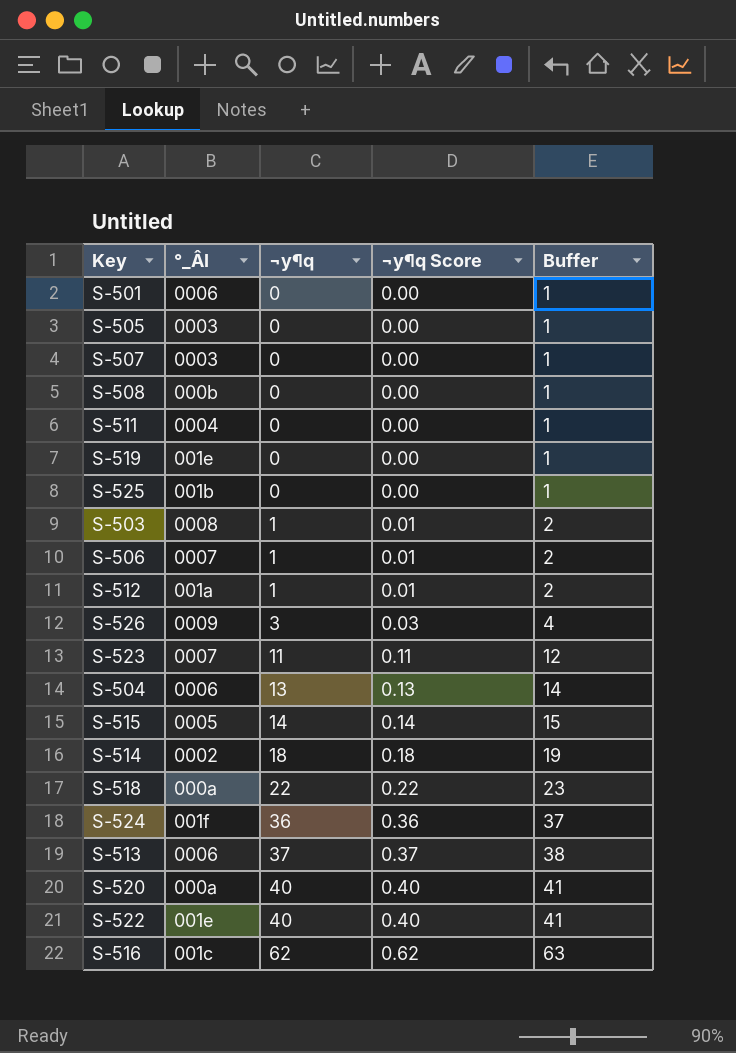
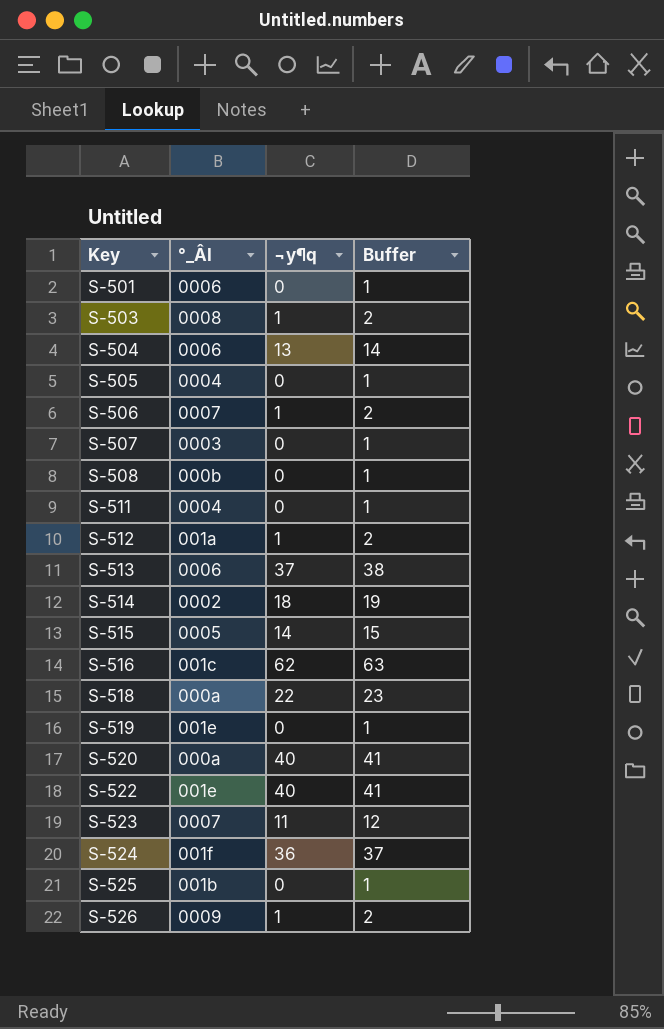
row order: ¬y¶q ascending -> Key ascending
column ¬y¶q Score | formula: [¬y¶q] * 0.01 -> none
S-505 | °_ÂI: 0003 -> 0004
S-526 | ¬y¶q: 3 -> 1
S-526 | Buffer: 4 -> 2

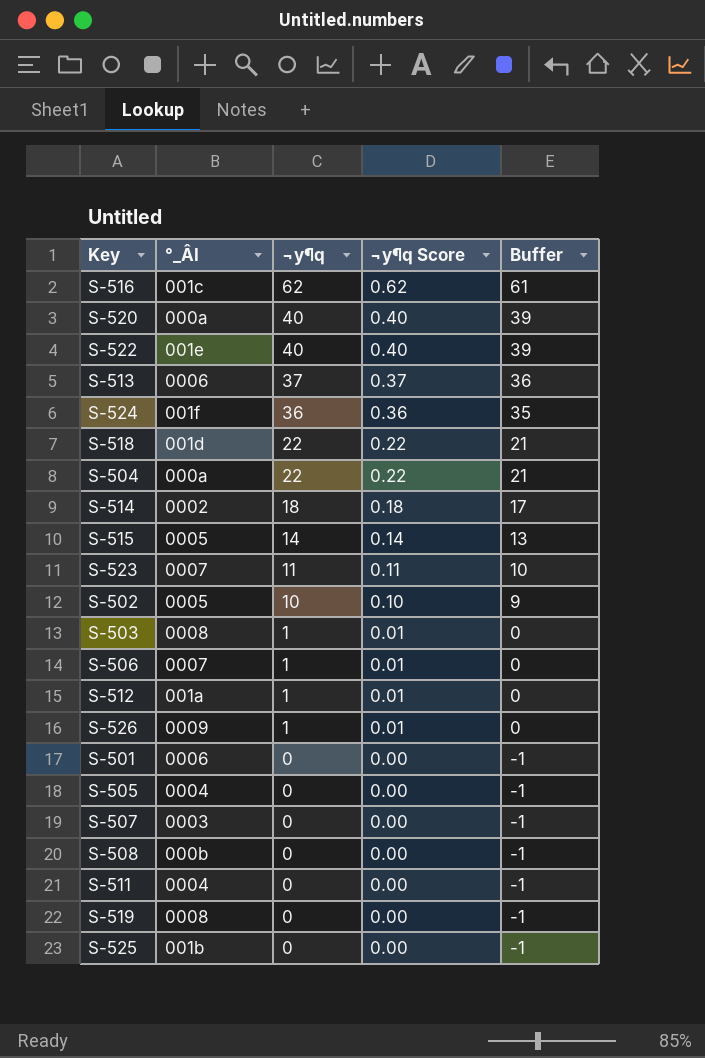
row order: Key ascending -> ¬y¶q descending
column ¬y¶q Score | formula: none -> [¬y¶q] * 0.01
column Buffer | formula: [¬y¶q] + 1 -> [¬y¶q] - 1
S-518 | °_ÂI: 000a -> 001d
S-504 | °_ÂI: 0006 -> 000a
S-504 | ¬y¶q: 13 -> 22
row S-502: none -> 0005 | 10 | 0.10 | 9
S-519 | °_ÂI: 001e -> 0008

